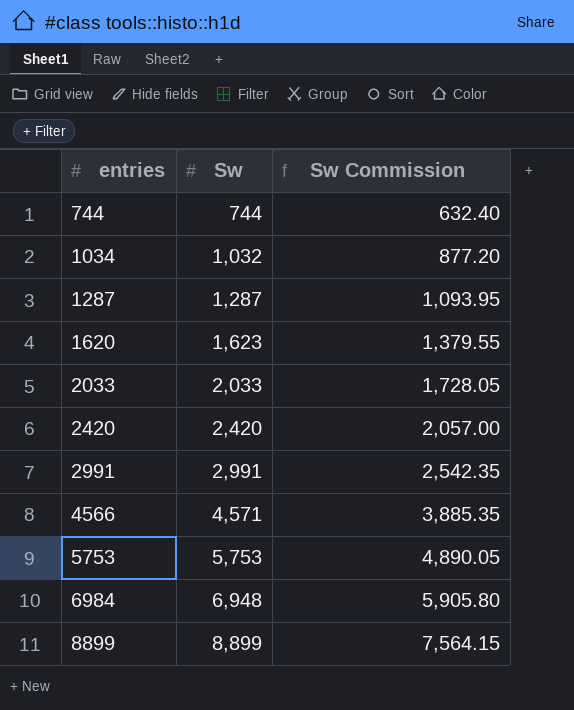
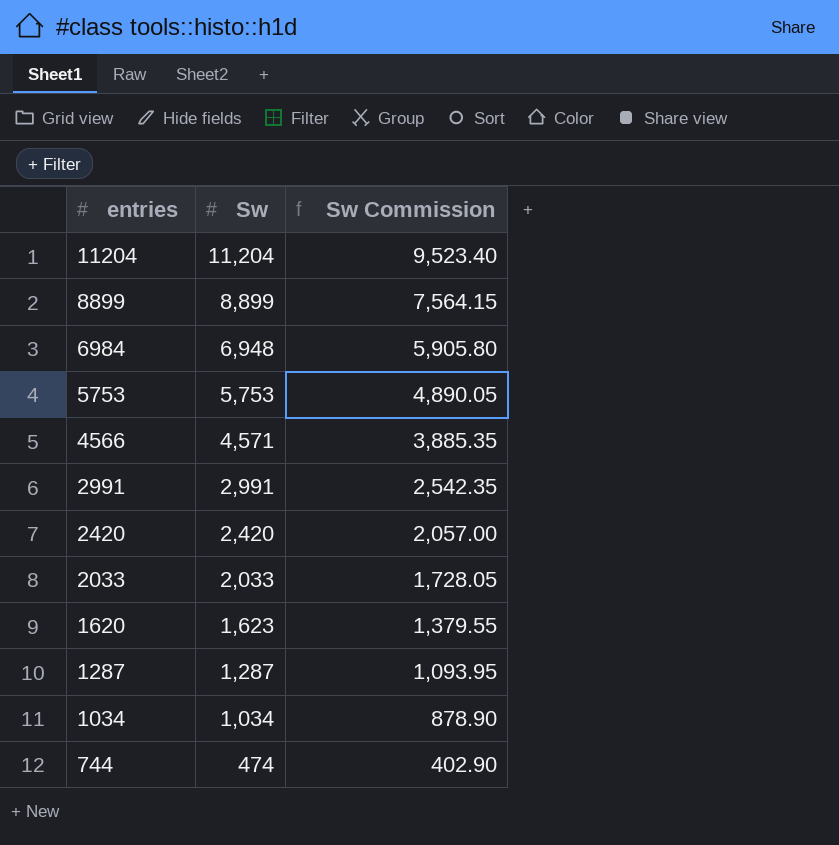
row order: entries ascending -> entries descending
row 11204: none -> 11,204 | 9,523.40
1034 | Sw: 1,032 -> 1,034
1034 | Sw Commission: 877.20 -> 878.90
744 | Sw: 744 -> 474
744 | Sw Commission: 632.40 -> 402.90

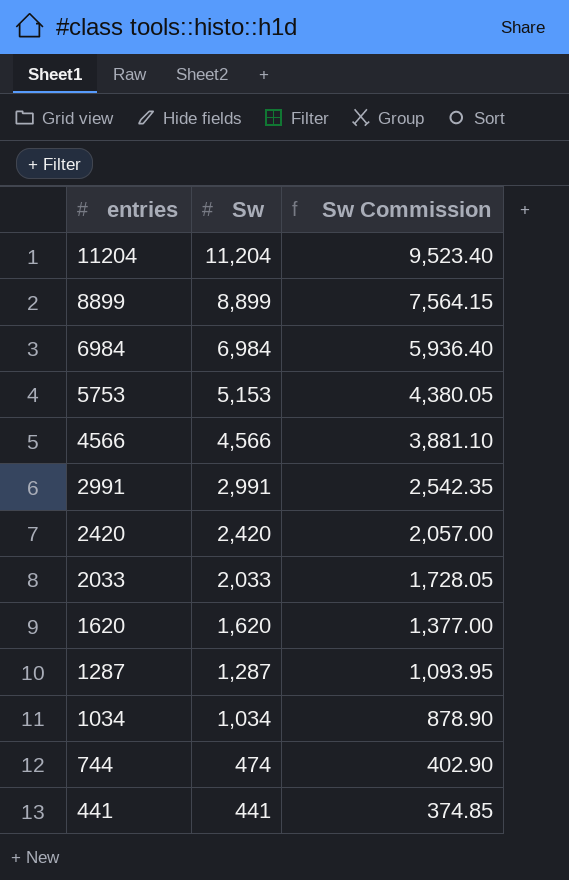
6984 | Sw: 6,948 -> 6,984
6984 | Sw Commission: 5,905.80 -> 5,936.40
5753 | Sw: 5,753 -> 5,153
5753 | Sw Commission: 4,890.05 -> 4,380.05
4566 | Sw: 4,571 -> 4,566
4566 | Sw Commission: 3,885.35 -> 3,881.10
1620 | Sw: 1,623 -> 1,620
1620 | Sw Commission: 1,379.55 -> 1,377.00
row 441: none -> 441 | 374.85

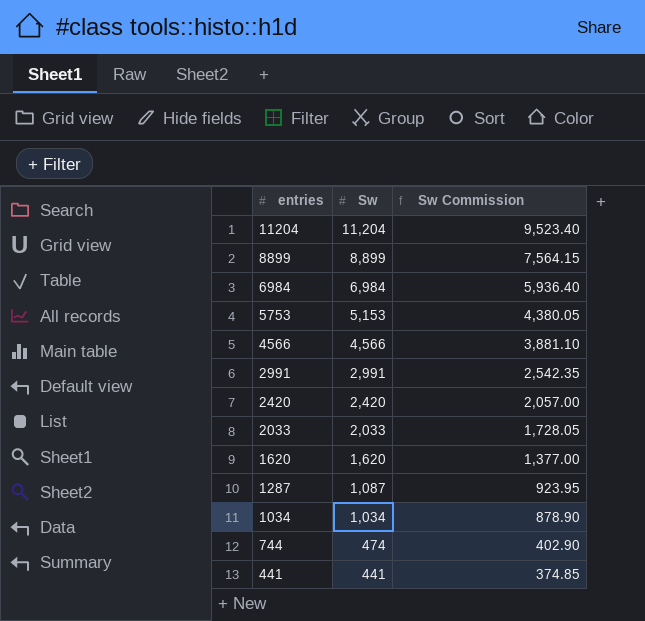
1287 | Sw: 1,287 -> 1,087
1287 | Sw Commission: 1,093.95 -> 923.95

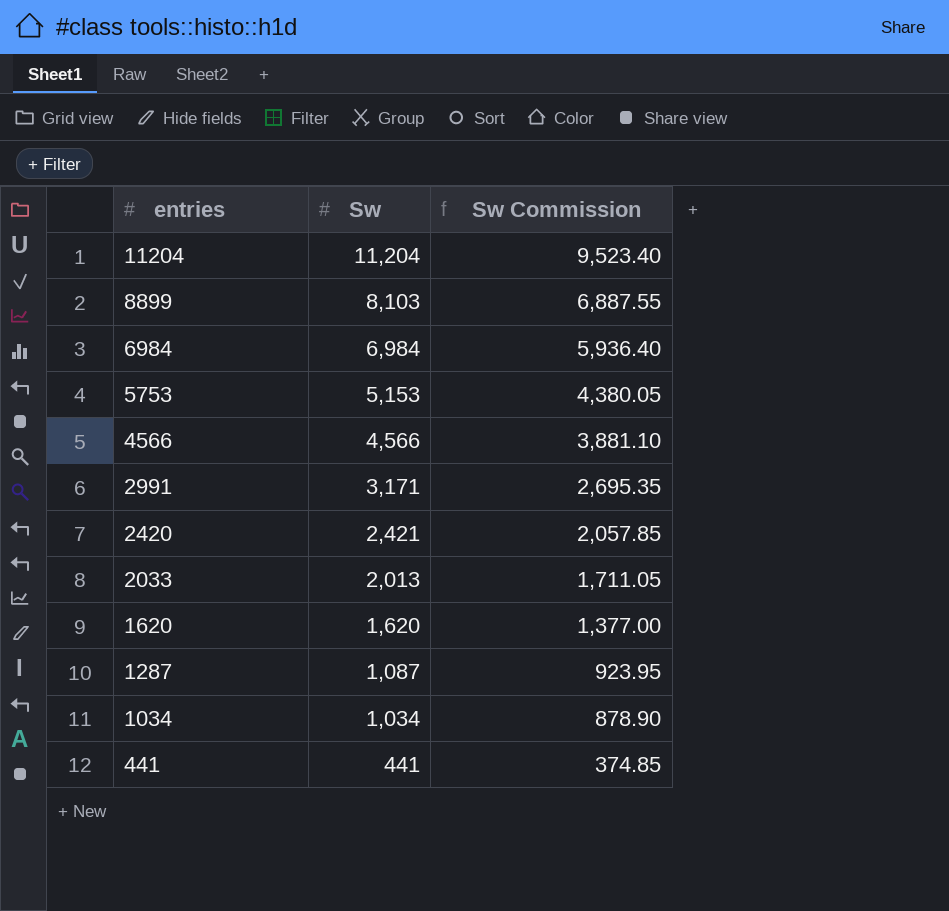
row 744: 474 | 402.90 -> none
8899 | Sw: 8,899 -> 8,103
8899 | Sw Commission: 7,564.15 -> 6,887.55
2991 | Sw: 2,991 -> 3,171
2991 | Sw Commission: 2,542.35 -> 2,695.35
2420 | Sw: 2,420 -> 2,421
2420 | Sw Commission: 2,057.00 -> 2,057.85
2033 | Sw: 2,033 -> 2,013
2033 | Sw Commission: 1,728.05 -> 1,711.05

